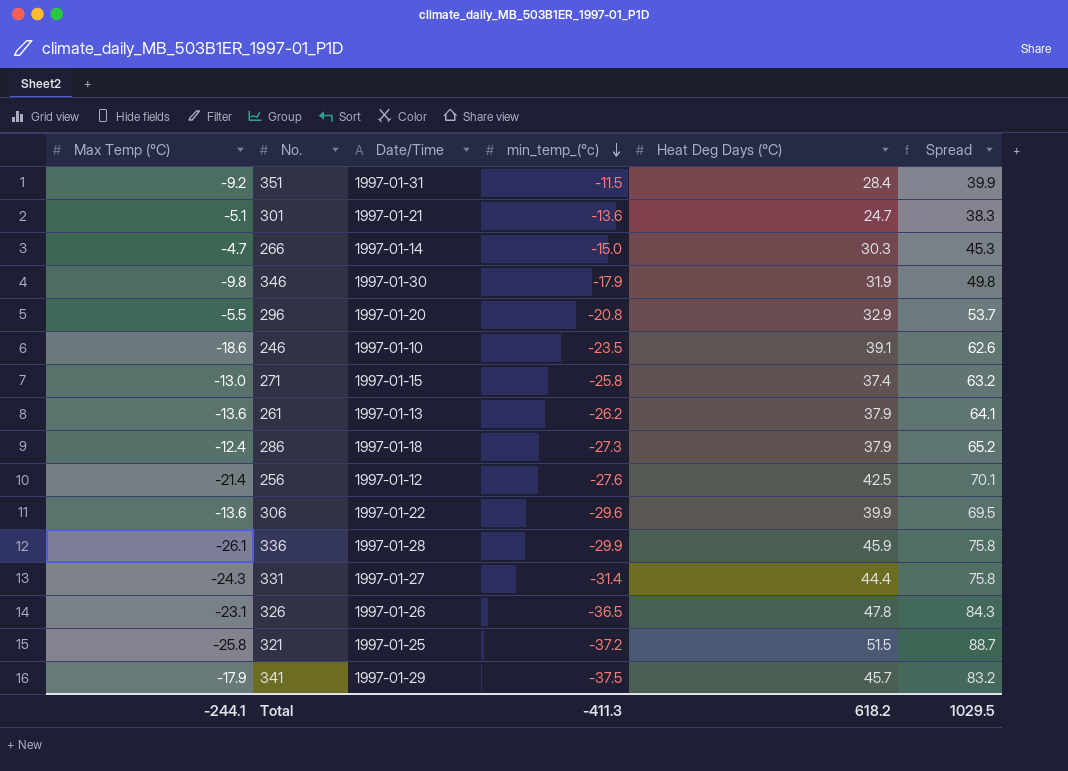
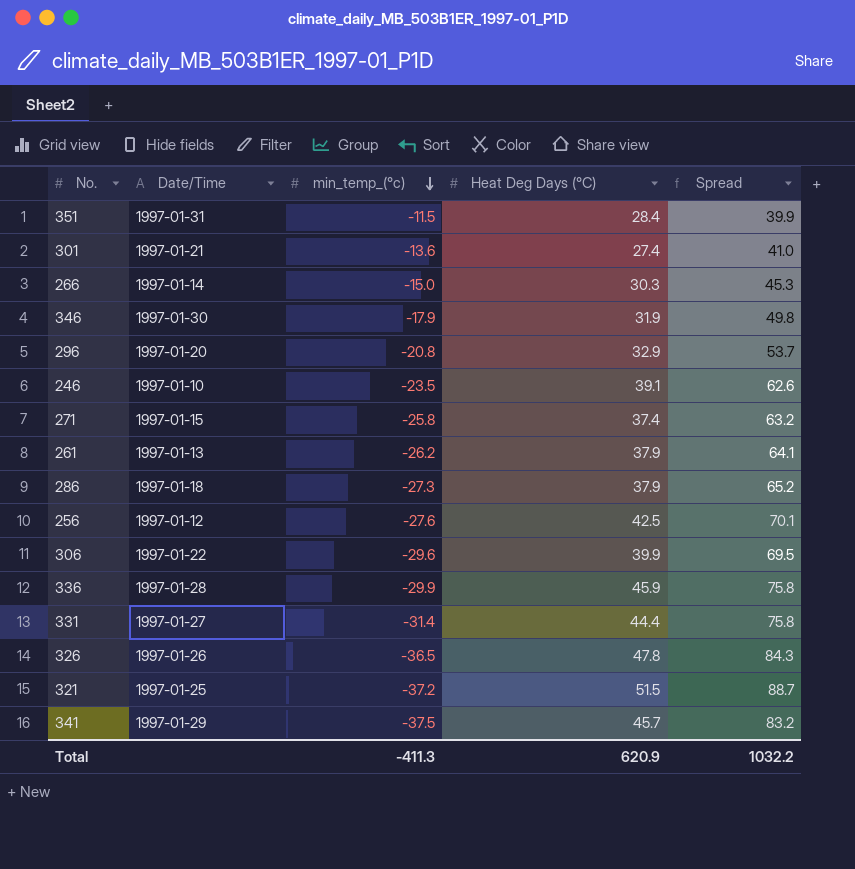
column Max Temp (°C) | position: 1 -> none
301 | Heat Deg Days (°C): 24.7 -> 27.4
301 | Spread: 38.3 -> 41.0
Total | Heat Deg Days (°C): 618.2 -> 620.9
Total | Spread: 1029.5 -> 1032.2

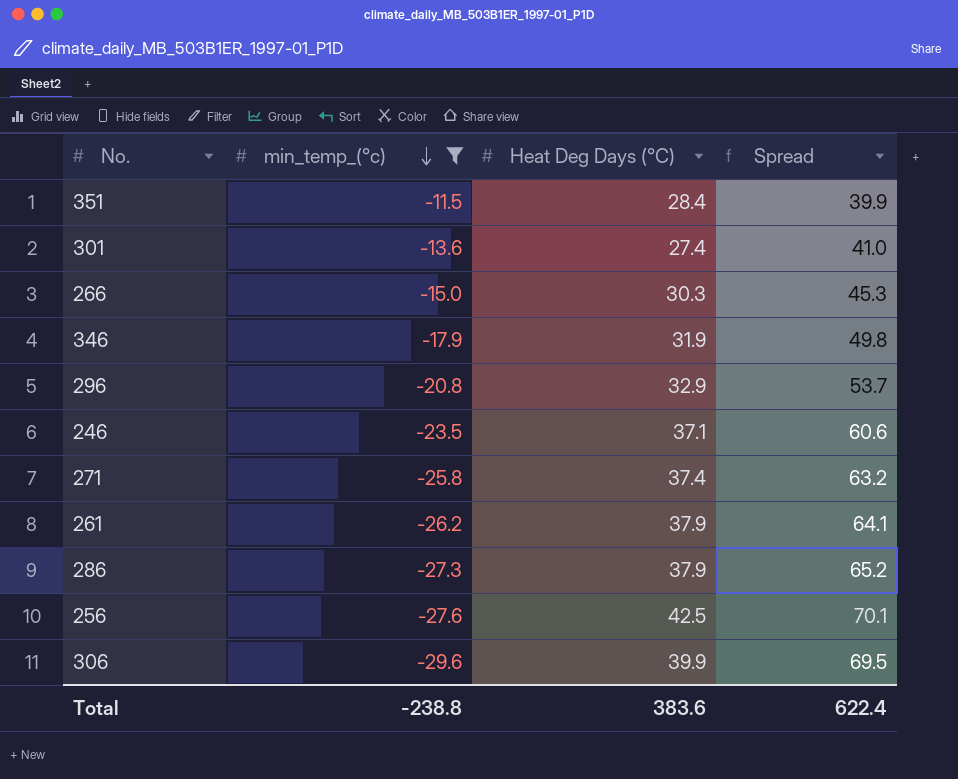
filter: none -> min_temp_(°c) >= -29.6
column Date/Time | position: 2 -> none
246 | Heat Deg Days (°C): 39.1 -> 37.1
246 | Spread: 62.6 -> 60.6
Total | min_temp_(°c): -411.3 -> -238.8
Total | Heat Deg Days (°C): 620.9 -> 383.6
Total | Spread: 1032.2 -> 622.4

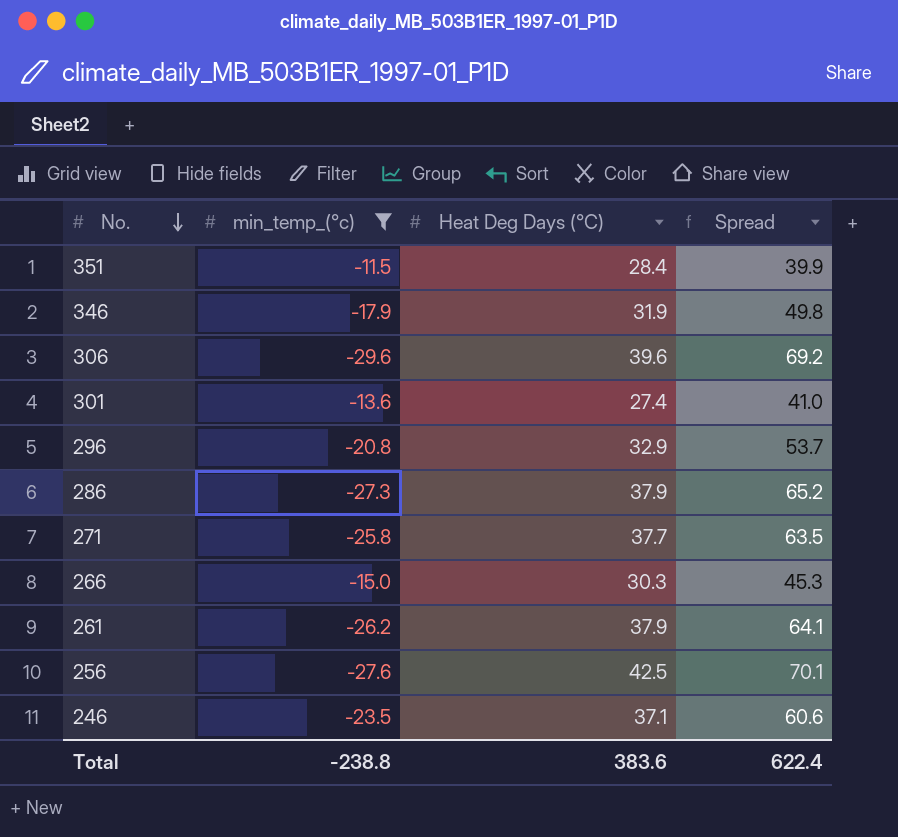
row order: min_temp_(°c) descending -> No. descending
306 | Heat Deg Days (°C): 39.9 -> 39.6
306 | Spread: 69.5 -> 69.2
271 | Heat Deg Days (°C): 37.4 -> 37.7
271 | Spread: 63.2 -> 63.5

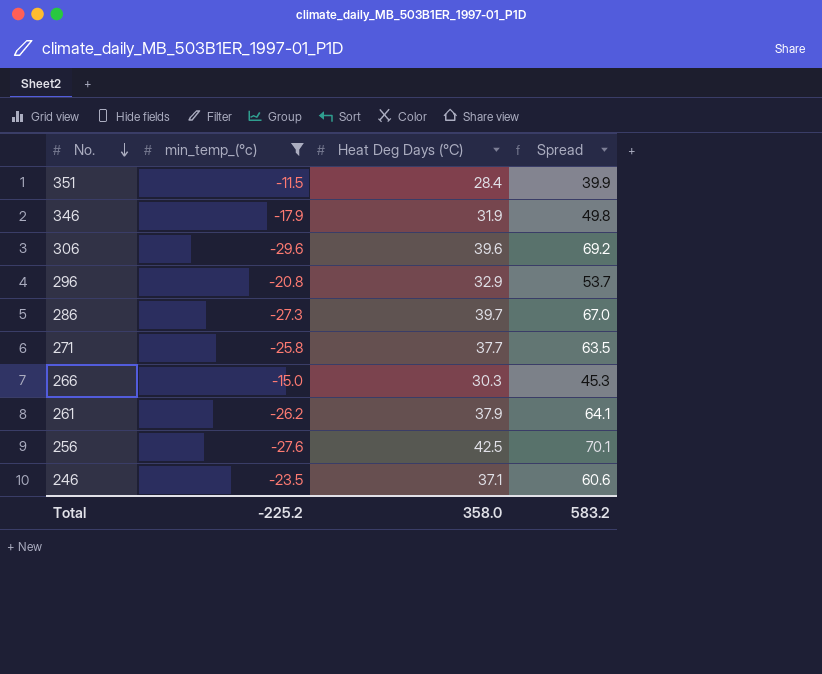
row 301: -13.6 | 27.4 | 41.0 -> none
286 | Heat Deg Days (°C): 37.9 -> 39.7
286 | Spread: 65.2 -> 67.0
Total | min_temp_(°c): -238.8 -> -225.2
Total | Heat Deg Days (°C): 383.6 -> 358.0
Total | Spread: 622.4 -> 583.2

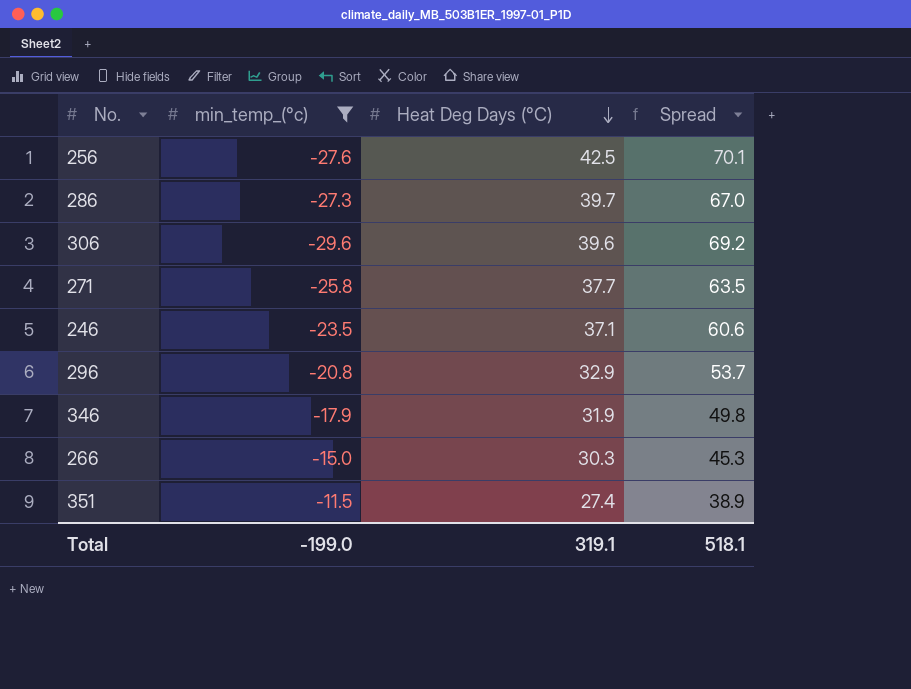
row order: No. descending -> Heat Deg Days (°C) descending
row 261: -26.2 | 37.9 | 64.1 -> none
351 | Heat Deg Days (°C): 28.4 -> 27.4
351 | Spread: 39.9 -> 38.9
Total | min_temp_(°c): -225.2 -> -199.0
Total | Heat Deg Days (°C): 358.0 -> 319.1
Total | Spread: 583.2 -> 518.1

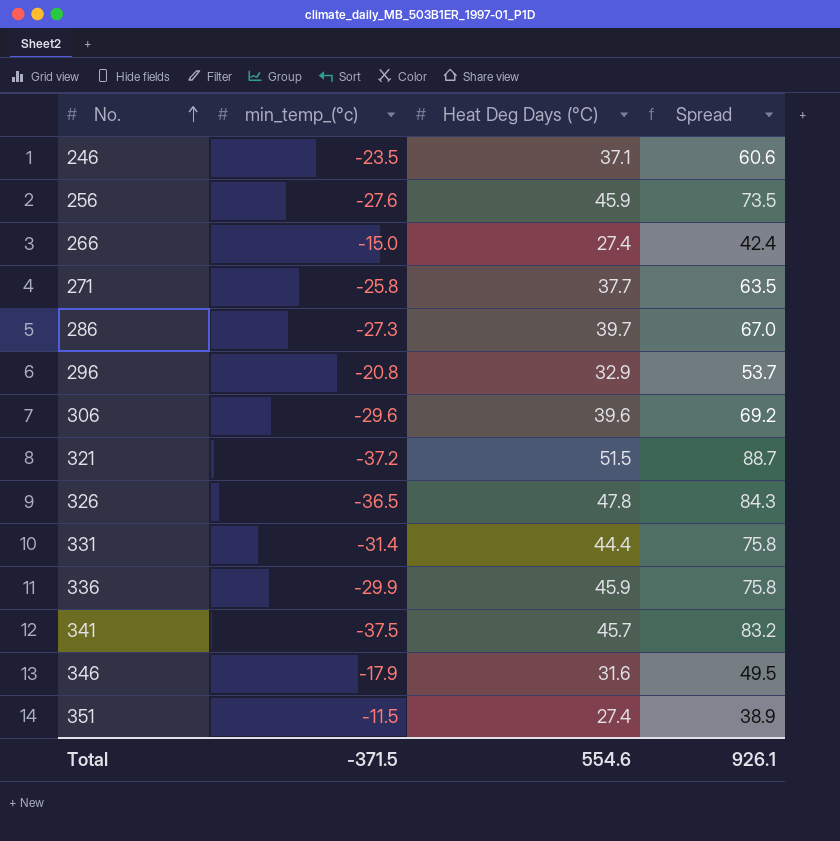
filter: min_temp_(°c) >= -29.6 -> none
row order: Heat Deg Days (°C) descending -> No. ascending
256 | Heat Deg Days (°C): 42.5 -> 45.9
256 | Spread: 70.1 -> 73.5
266 | Heat Deg Days (°C): 30.3 -> 27.4
266 | Spread: 45.3 -> 42.4
346 | Heat Deg Days (°C): 31.9 -> 31.6
346 | Spread: 49.8 -> 49.5
Total | min_temp_(°c): -199.0 -> -371.5
Total | Heat Deg Days (°C): 319.1 -> 554.6
Total | Spread: 518.1 -> 926.1

